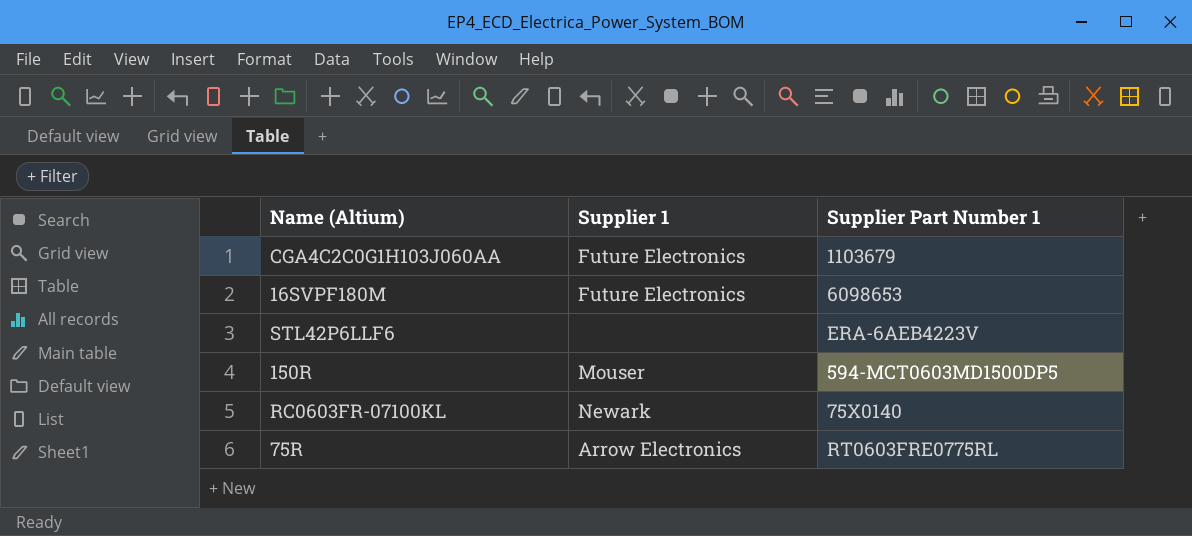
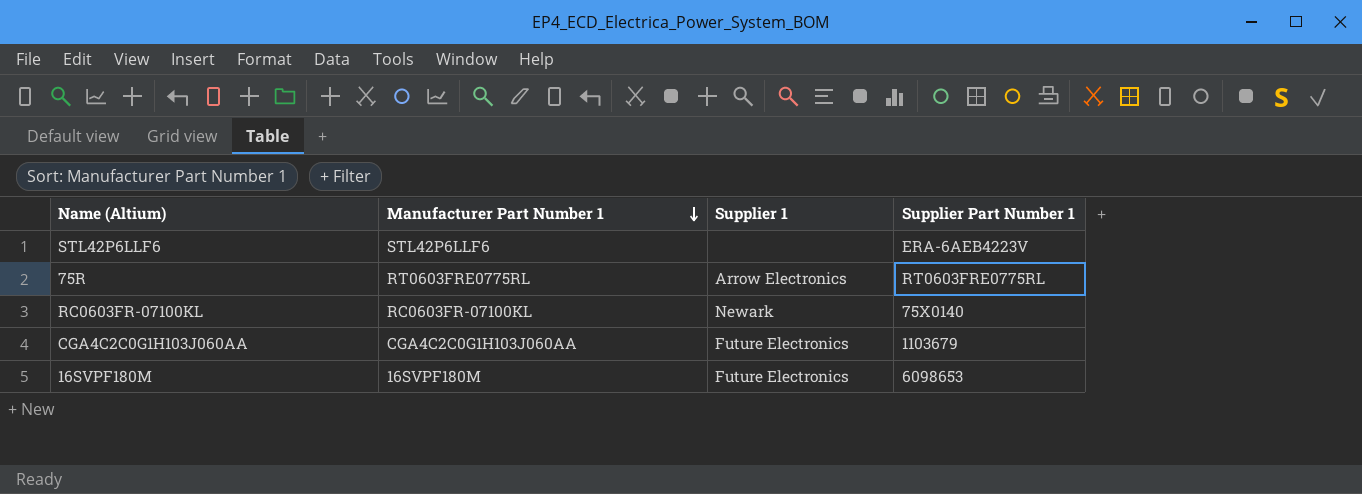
row order: none -> Manufacturer Part Number 1 descending
column Manufacturer Part Number 1 | position: none -> 2
row 150R: Mouser | 594-MCT0603MD1500DP5 -> none

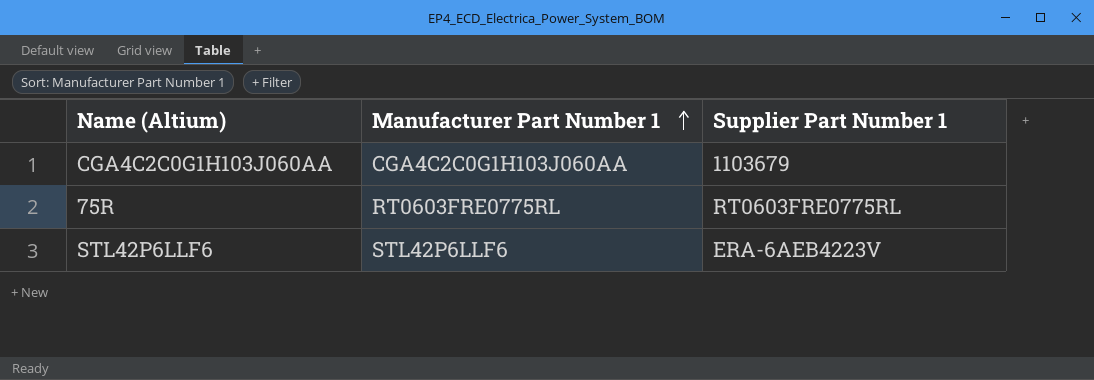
row order: Manufacturer Part Number 1 descending -> Manufacturer Part Number 1 ascending
column Supplier 1 | position: 3 -> none
row RC0603FR-07100KL: RC0603FR-07100KL | Newark | 75X0140 -> none
row 16SVPF180M: 16SVPF180M | Future Electronics | 6098653 -> none

